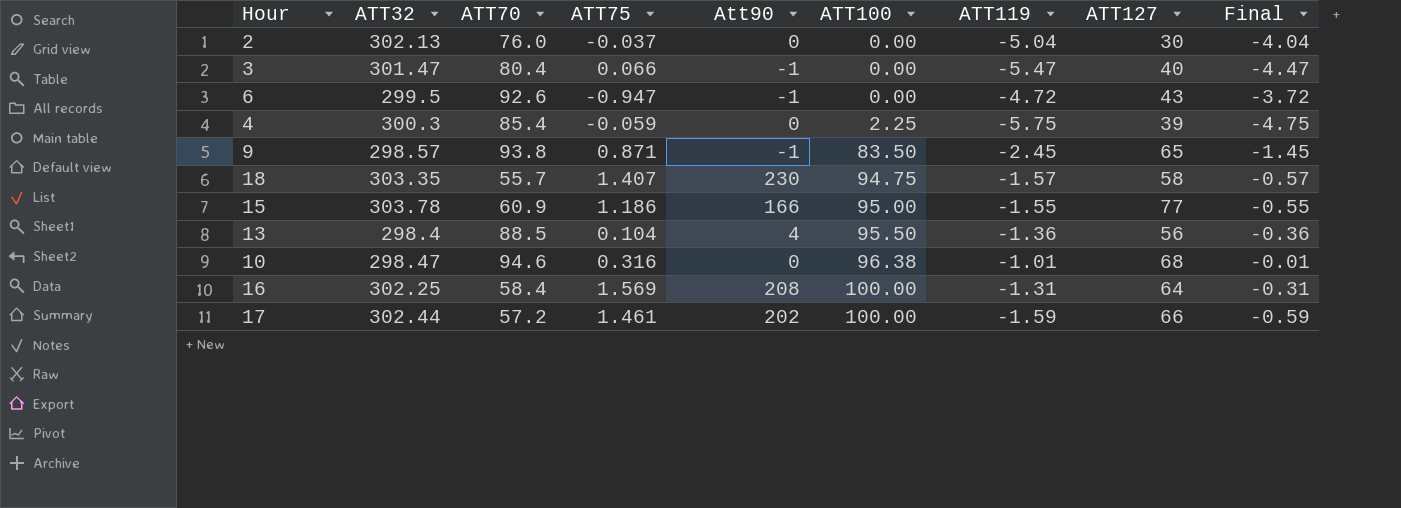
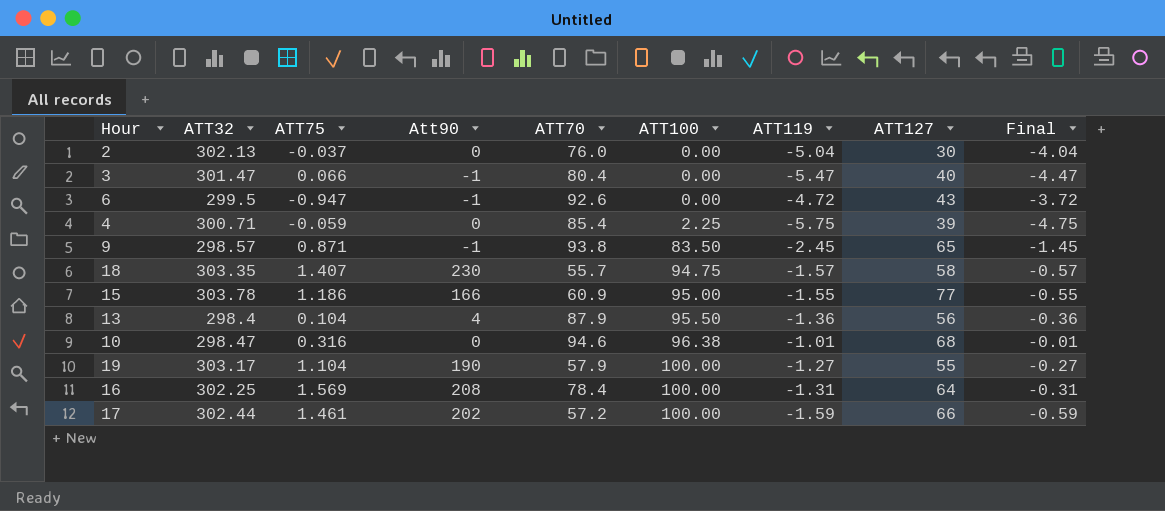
column ATT70 | position: 3 -> 5
4 | ATT32: 300.3 -> 300.71
13 | ATT70: 88.5 -> 87.9
row 19: none -> 303.17 | 1.104 | 190 | 57.9 | 100.00 | -1.27 | 55 | -0.27
16 | ATT70: 58.4 -> 78.4

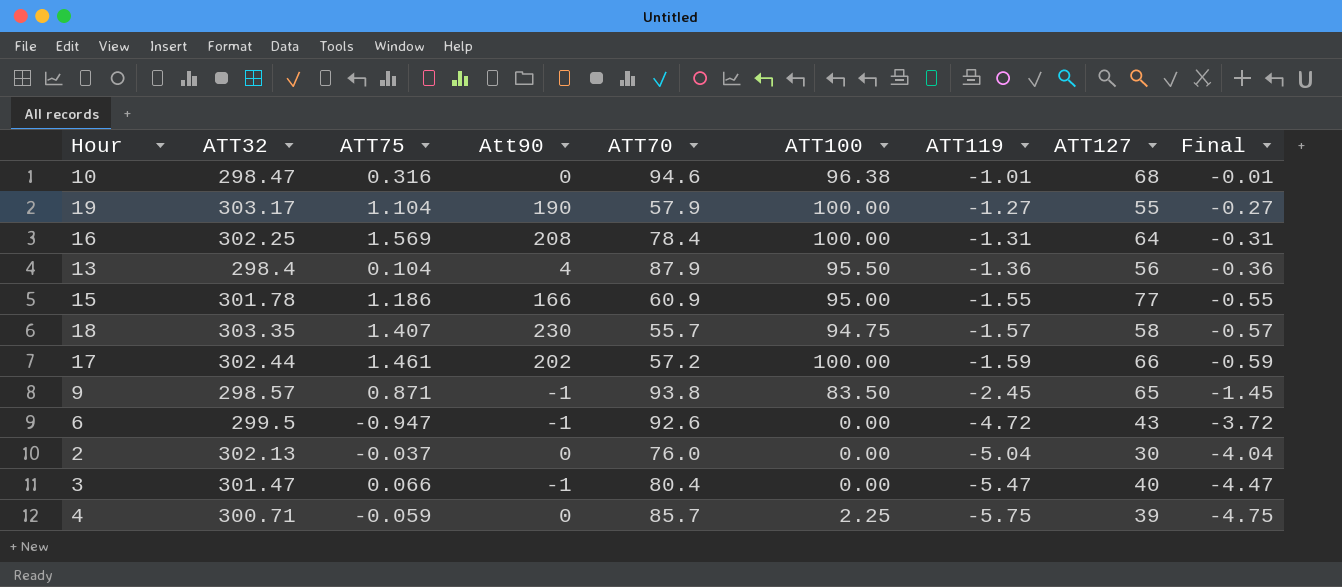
row order: ATT100 ascending -> ATT119 descending
15 | ATT32: 303.78 -> 301.78
4 | ATT70: 85.4 -> 85.7

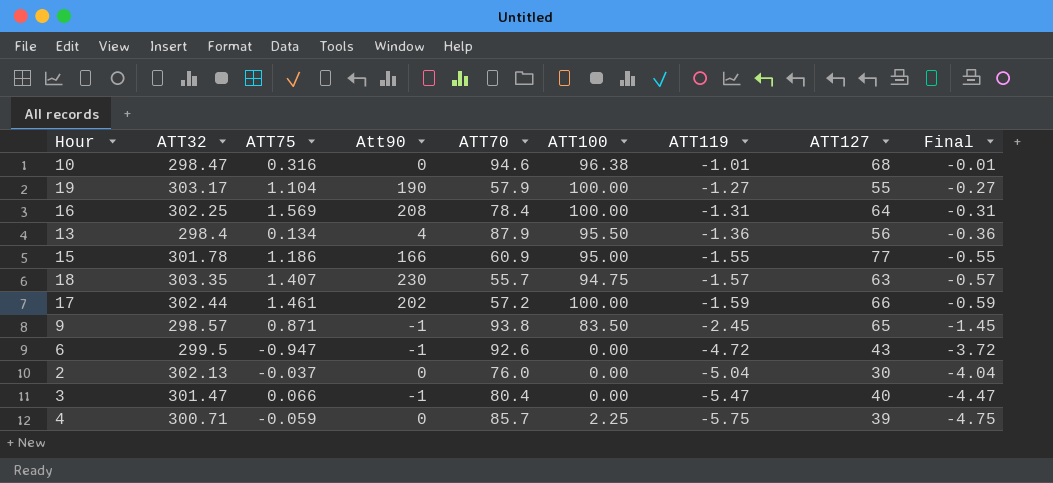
13 | ATT75: 0.104 -> 0.134
18 | ATT127: 58 -> 63

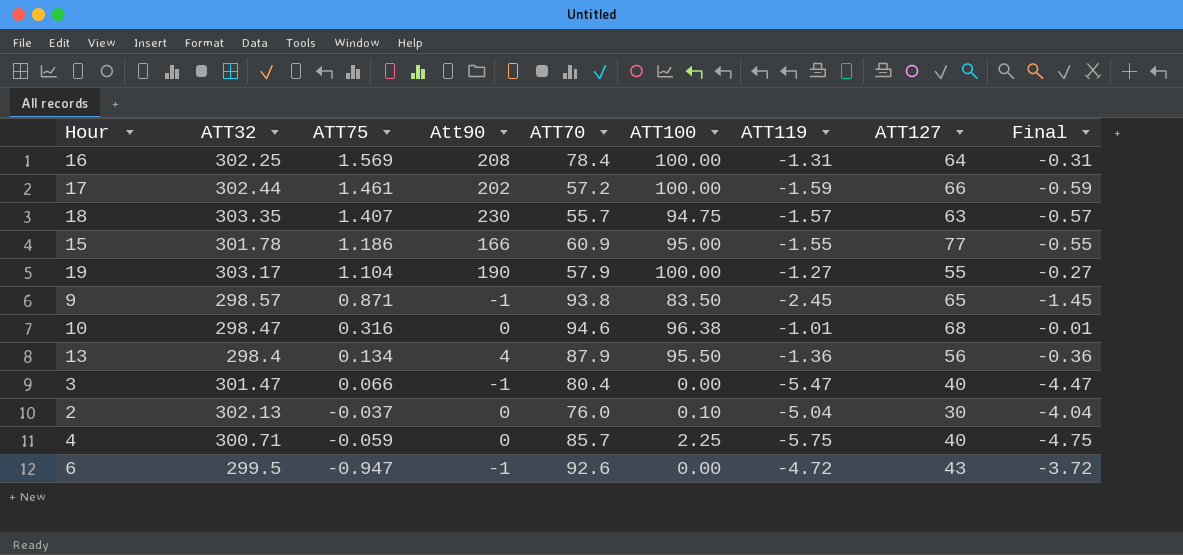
row order: ATT119 descending -> ATT75 descending
2 | ATT100: 0.00 -> 0.10
4 | ATT127: 39 -> 40

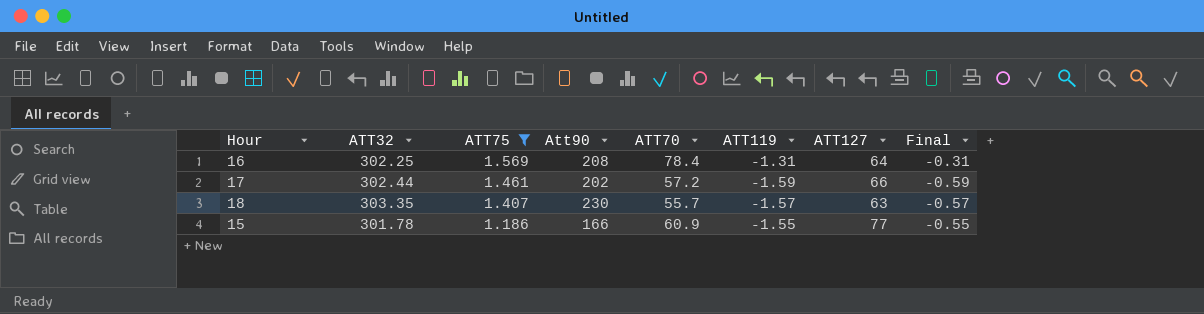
filter: none -> ATT75 >= 1.186
column ATT100 | position: 6 -> none

